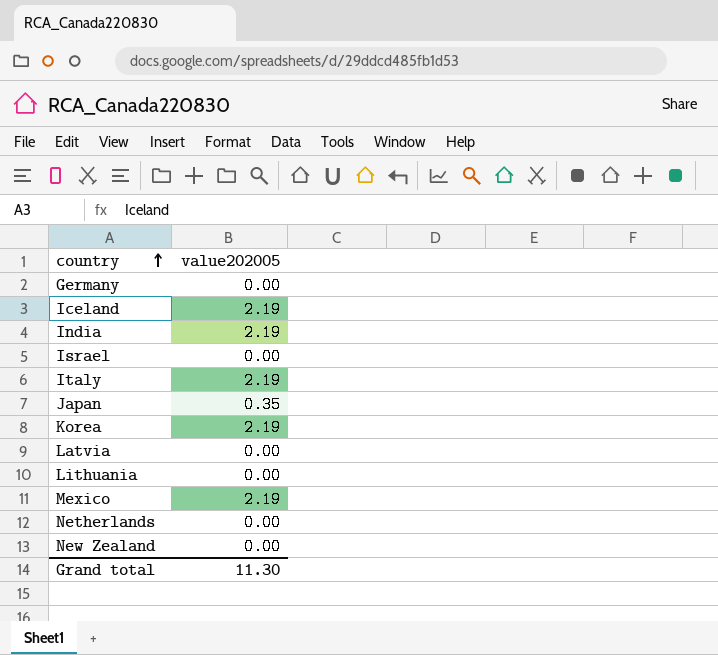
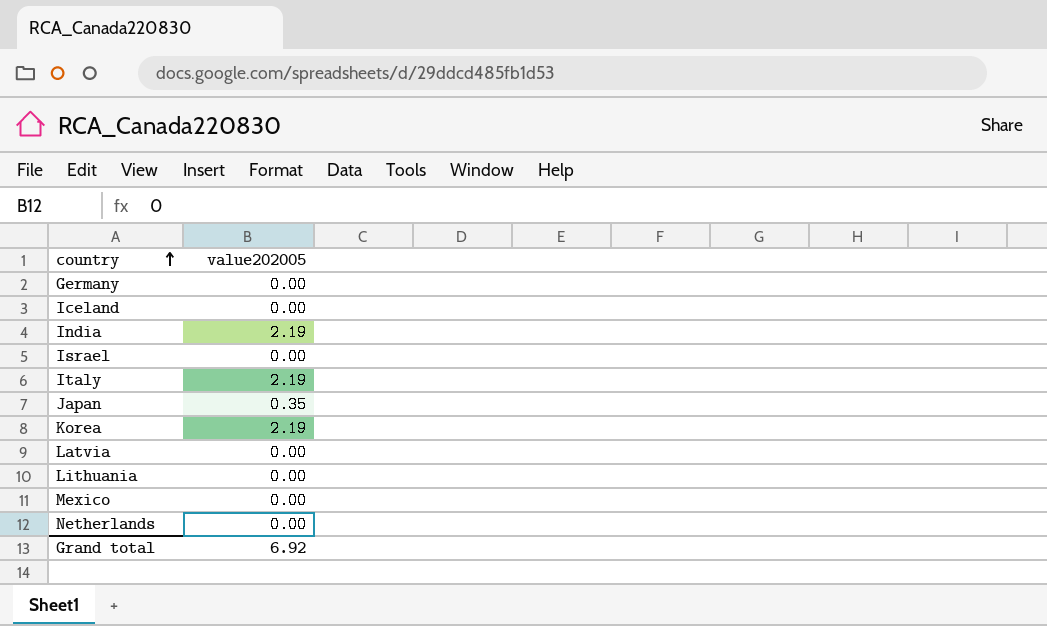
row New Zealand: 0.00 -> none
Iceland | value202005: 2.19 -> 0.00
Mexico | value202005: 2.19 -> 0.00
Grand total | value202005: 11.30 -> 6.92

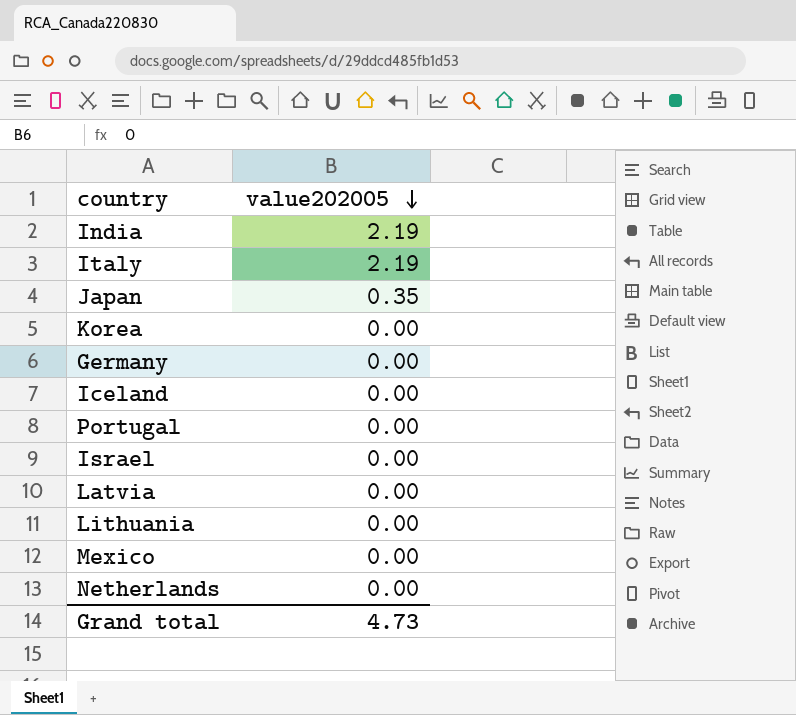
row order: country ascending -> value202005 descending
Korea | value202005: 2.19 -> 0.00
row Portugal: none -> 0.00
Grand total | value202005: 6.92 -> 4.73

